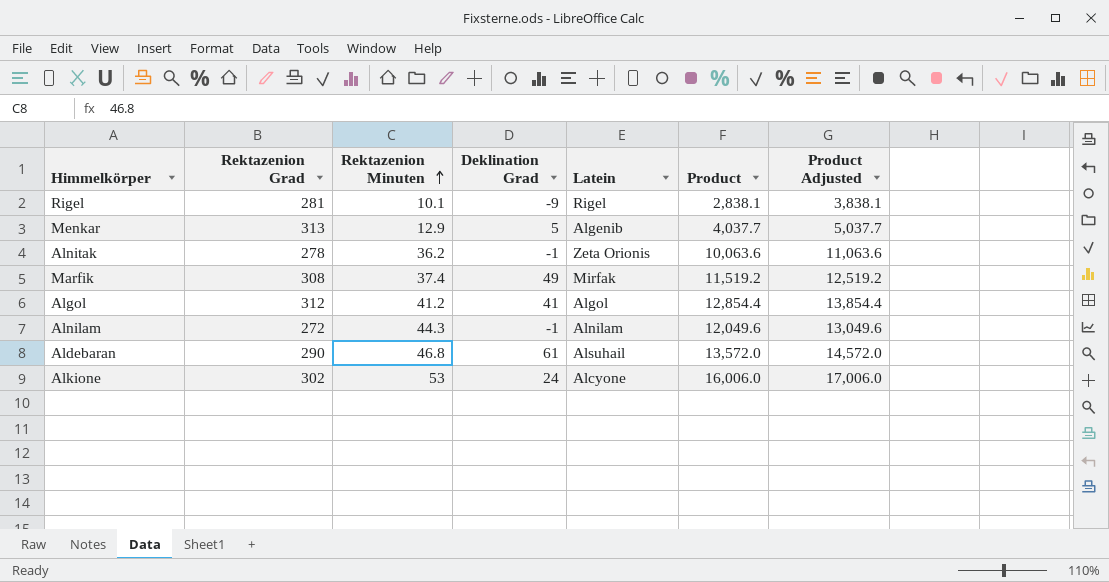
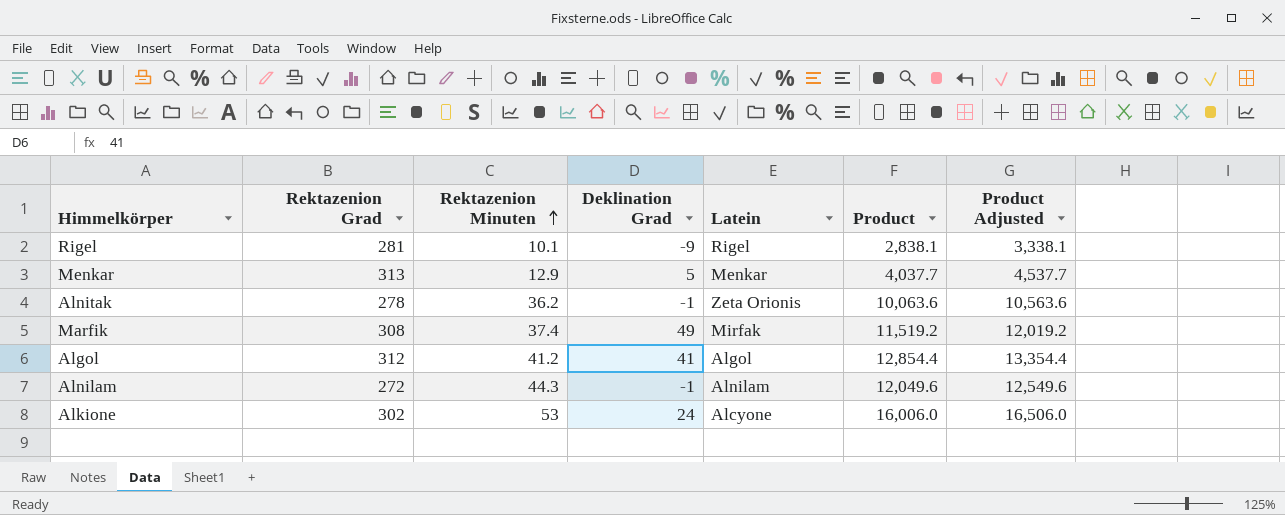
column Product Adjusted | formula: [Product] + 1000 -> [Product] + 500
row Aldebaran: 290 | 46.8 | 61 | Alsuhail | 13,572.0 | 14,572.0 -> none
Menkar | Latein: Algenib -> Menkar

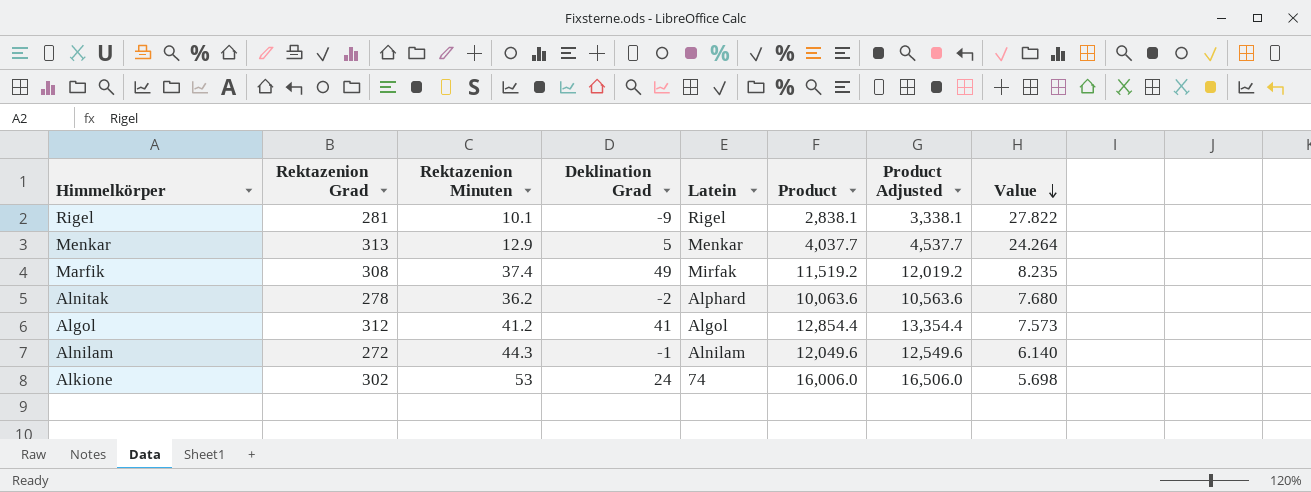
row order: Rektazenion Minuten ascending -> Value descending
column Value | formula: none -> [Rektazenion Grad] / [Rektazenion Minuten]
Alnitak | Deklination Grad: -1 -> -2
Alnitak | Latein: Zeta Orionis -> Alphard
Alkione | Latein: Alcyone -> 74

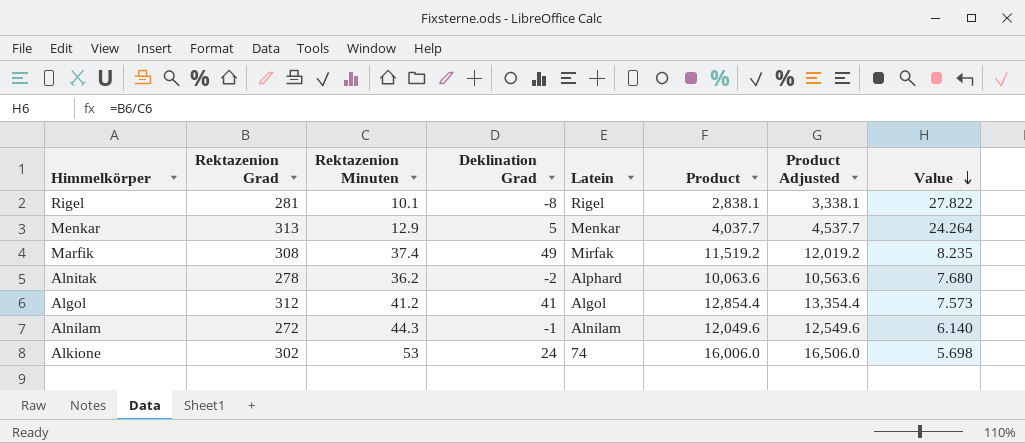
Rigel | Deklination Grad: -9 -> -8

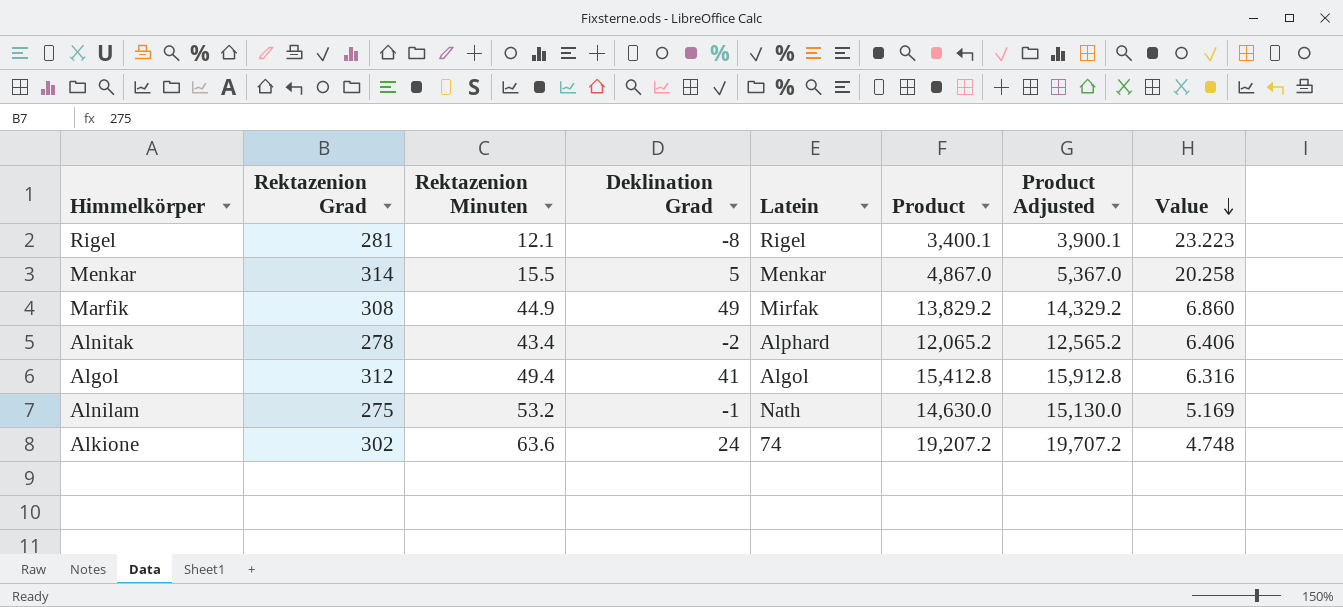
Rigel | Rektazenion Minuten: 10.1 -> 12.1
Rigel | Product: 2,838.1 -> 3,400.1
Rigel | Product Adjusted: 3,338.1 -> 3,900.1
Rigel | Value: 27.822 -> 23.223
Menkar | Rektazenion Grad: 313 -> 314
Menkar | Rektazenion Minuten: 12.9 -> 15.5
Menkar | Product: 4,037.7 -> 4,867.0
Menkar | Product Adjusted: 4,537.7 -> 5,367.0
Menkar | Value: 24.264 -> 20.258
Marfik | Rektazenion Minuten: 37.4 -> 44.9
Marfik | Product: 11,519.2 -> 13,829.2
Marfik | Product Adjusted: 12,019.2 -> 14,329.2
Marfik | Value: 8.235 -> 6.860
Alnitak | Rektazenion Minuten: 36.2 -> 43.4
Alnitak | Product: 10,063.6 -> 12,065.2
Alnitak | Product Adjusted: 10,563.6 -> 12,565.2
Alnitak | Value: 7.680 -> 6.406
Algol | Rektazenion Minuten: 41.2 -> 49.4
Algol | Product: 12,854.4 -> 15,412.8
Algol | Product Adjusted: 13,354.4 -> 15,912.8
Algol | Value: 7.573 -> 6.316
Alnilam | Rektazenion Grad: 272 -> 275
Alnilam | Rektazenion Minuten: 44.3 -> 53.2
Alnilam | Latein: Alnilam -> Nath
Alnilam | Product: 12,049.6 -> 14,630.0
Alnilam | Product Adjusted: 12,549.6 -> 15,130.0
Alnilam | Value: 6.140 -> 5.169
Alkione | Rektazenion Minuten: 53 -> 63.6
Alkione | Product: 16,006.0 -> 19,207.2
Alkione | Product Adjusted: 16,506.0 -> 19,707.2
Alkione | Value: 5.698 -> 4.748

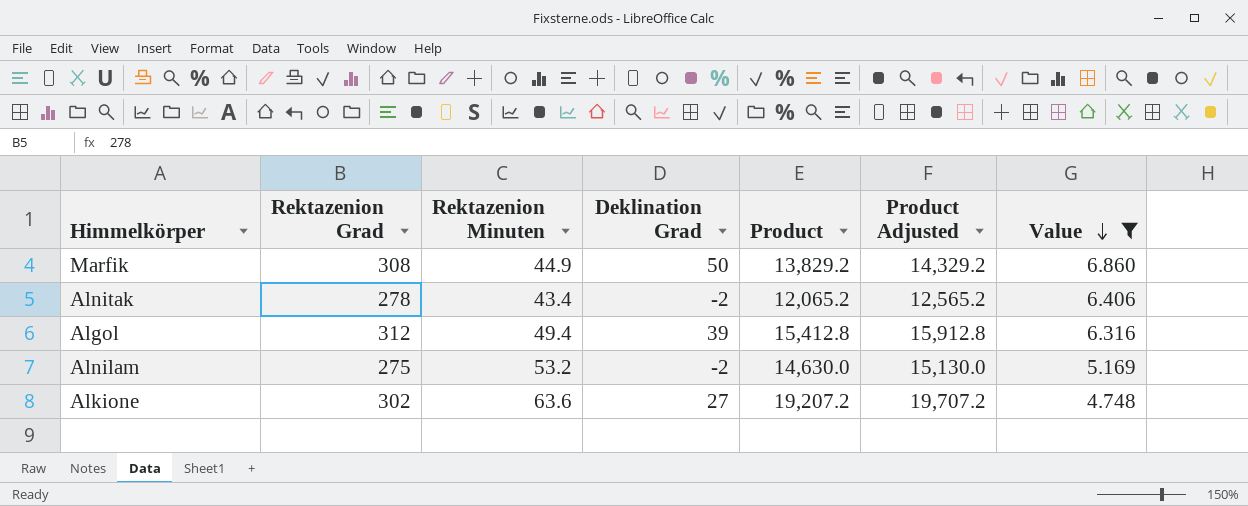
filter: none -> Value <= 6.860
column Latein | position: 5 -> none
Marfik | Deklination Grad: 49 -> 50
Algol | Deklination Grad: 41 -> 39
Alnilam | Deklination Grad: -1 -> -2
Alkione | Deklination Grad: 24 -> 27

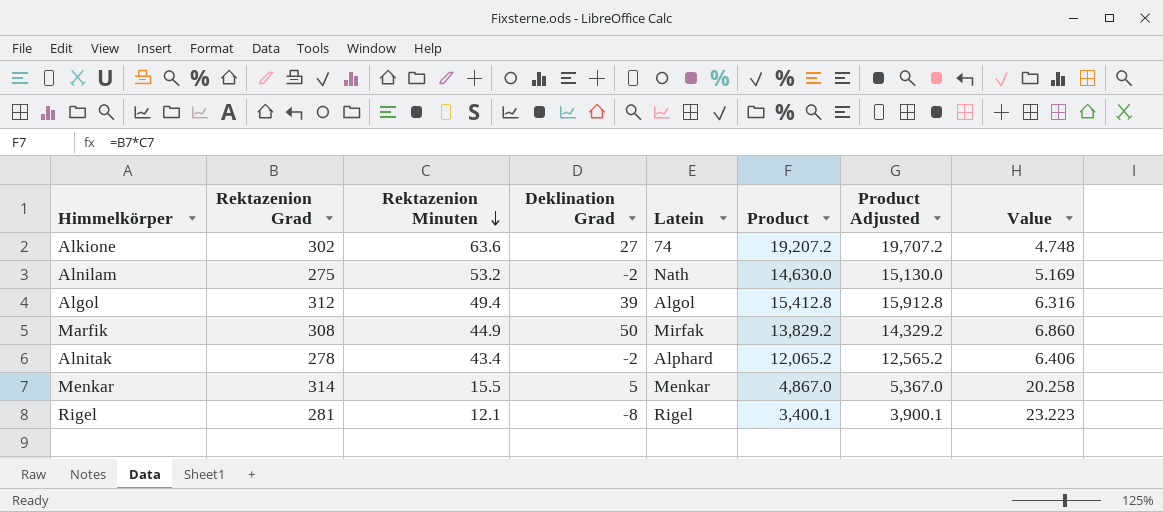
filter: Value <= 6.860 -> none
row order: Value descending -> Rektazenion Minuten descending
column Latein | position: none -> 5

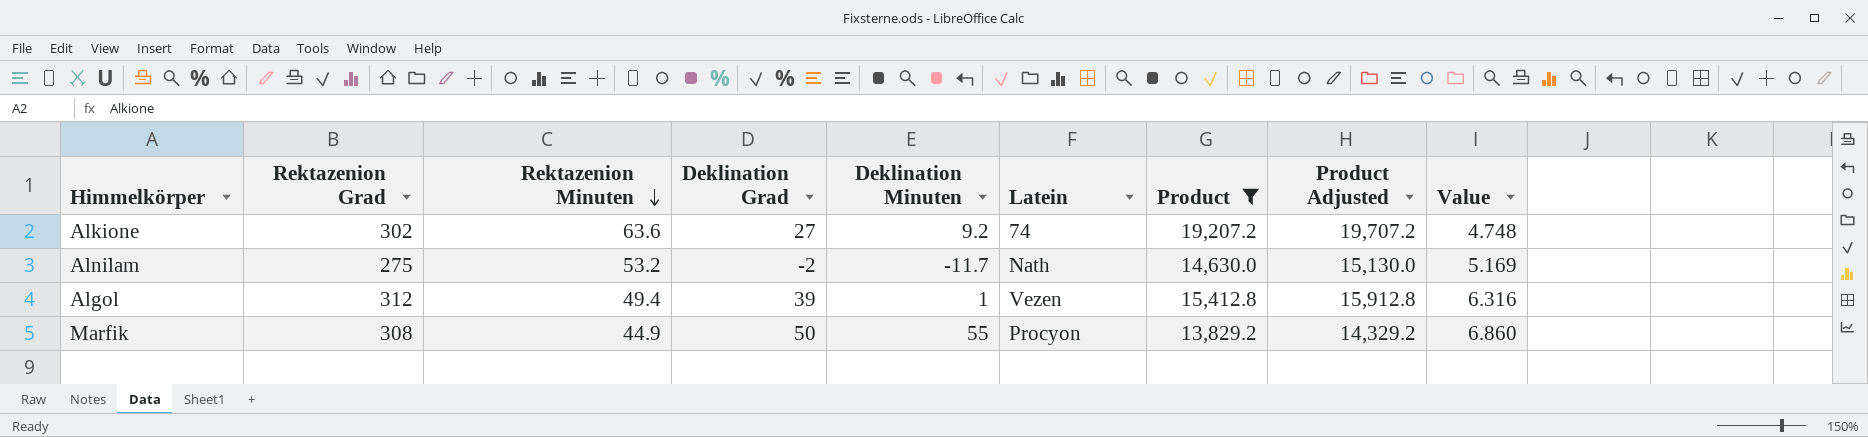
filter: none -> Product >= 13,829.2
column Deklination Minuten | position: none -> 5
Algol | Latein: Algol -> Vezen
Marfik | Latein: Mirfak -> Procyon

